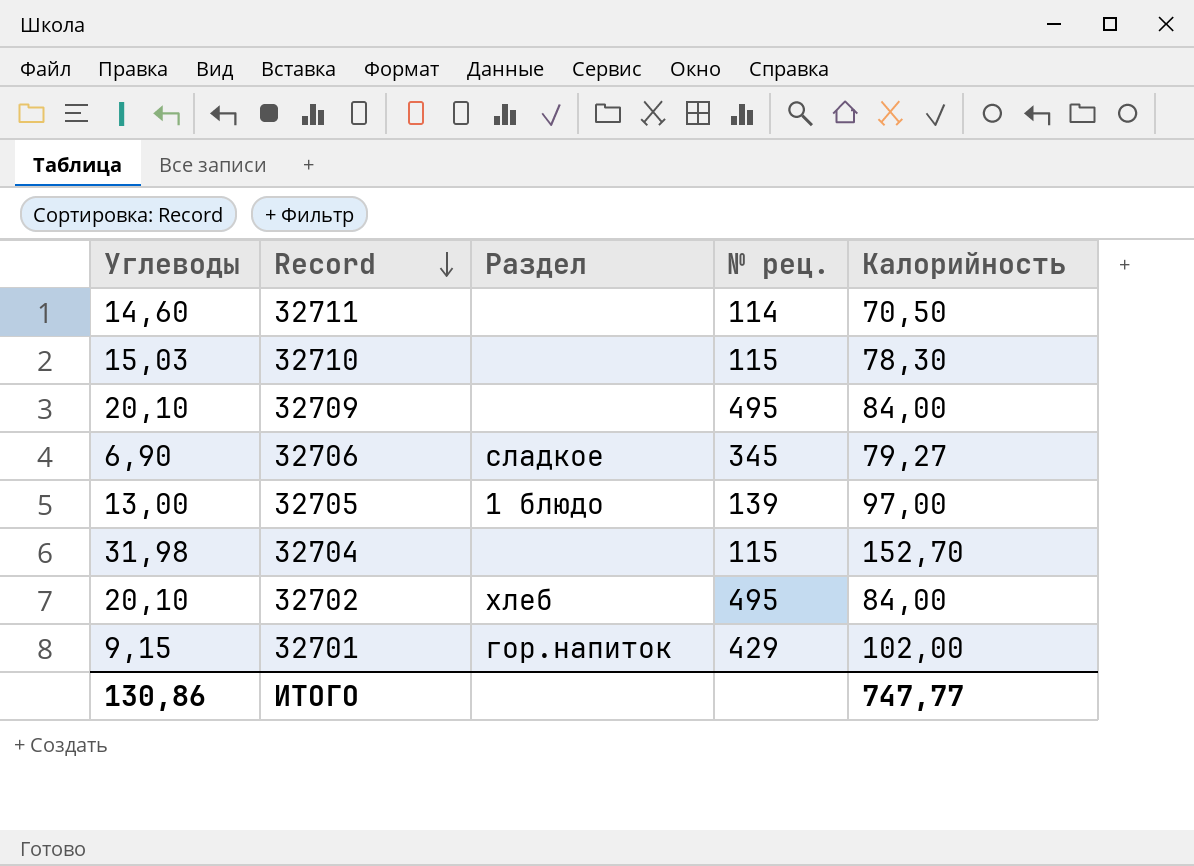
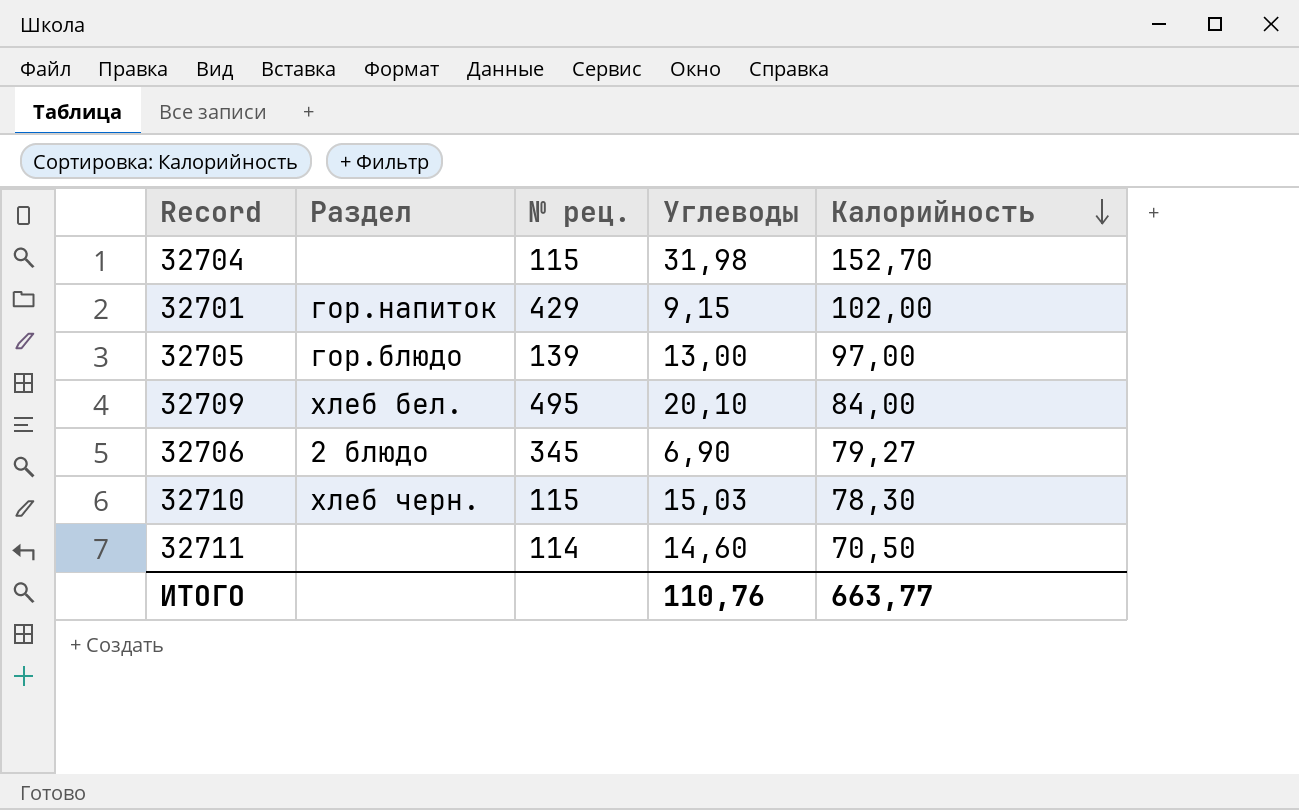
row order: Record descending -> Калорийность descending
column Углеводы | position: 1 -> 4
row 32702: 20,10 | хлеб | 495 | 84,00 -> none
32705 | Раздел: 1 блюдо -> гор.блюдо
32709 | Раздел: none -> хлеб бел.
32706 | Раздел: сладкое -> 2 блюдо
32710 | Раздел: none -> хлеб черн.
ИТОГО | Углеводы: 130,86 -> 110,76
ИТОГО | Калорийность: 747,77 -> 663,77

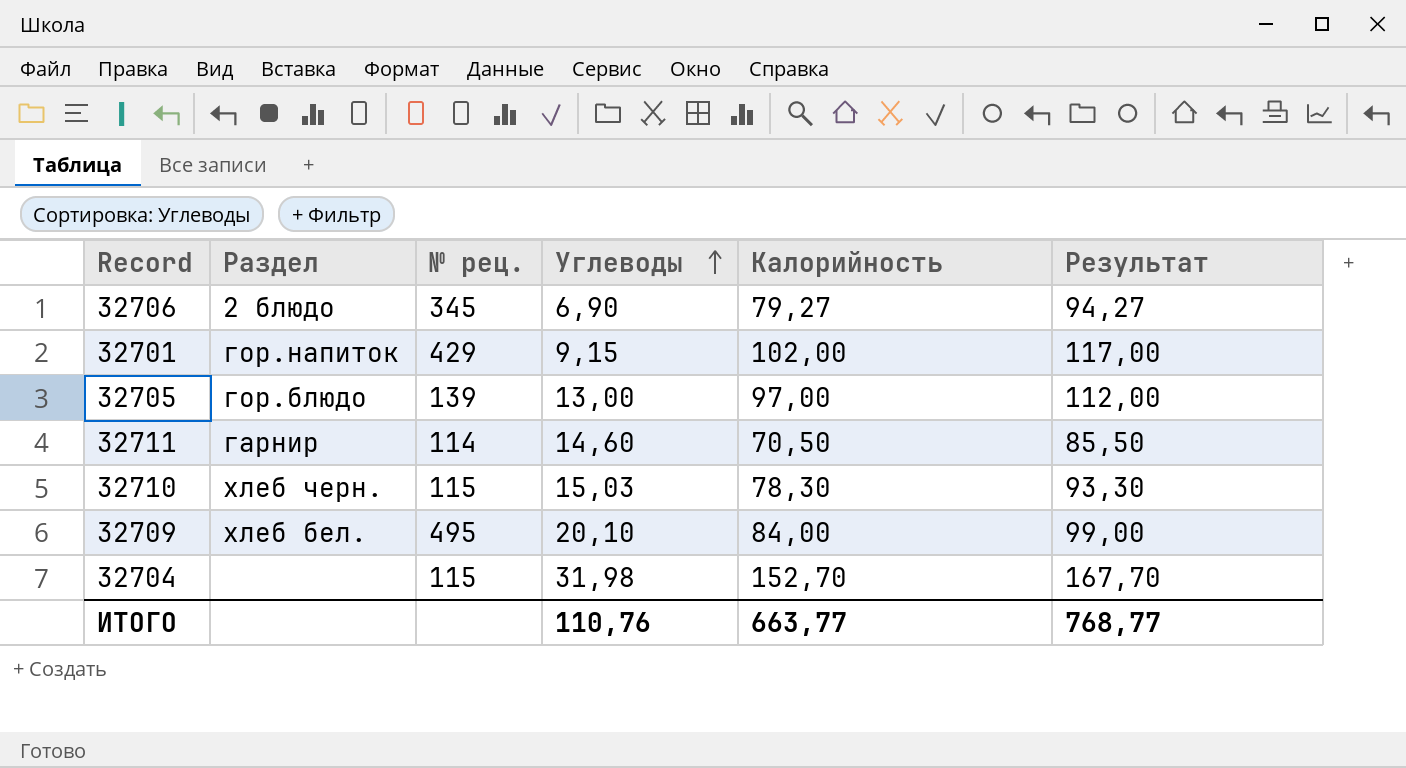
row order: Калорийность descending -> Углеводы ascending
column Результат | formula: none -> [Калорийность] + 15
32711 | Раздел: none -> гарнир

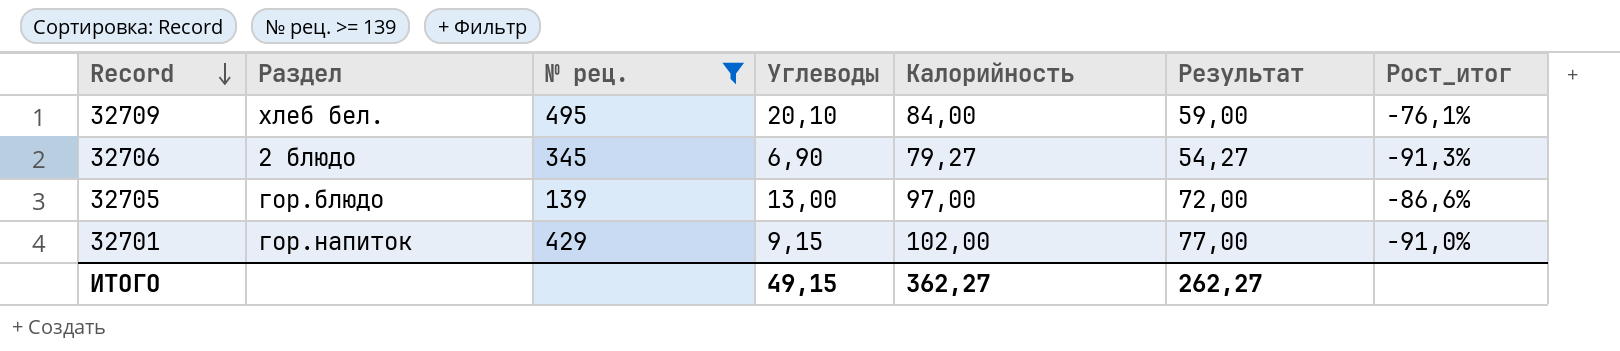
filter: none -> № рец. >= 139
row order: Углеводы ascending -> Record descending
column Результат | formula: [Калорийность] + 15 -> [Калорийность] - 25
column Рост_итог | formula: none -> ([Углеводы] - [Калорийность]) / [Калорийность]
ИТОГО | Углеводы: 110,76 -> 49,15
ИТОГО | Калорийность: 663,77 -> 362,27
ИТОГО | Результат: 768,77 -> 262,27

